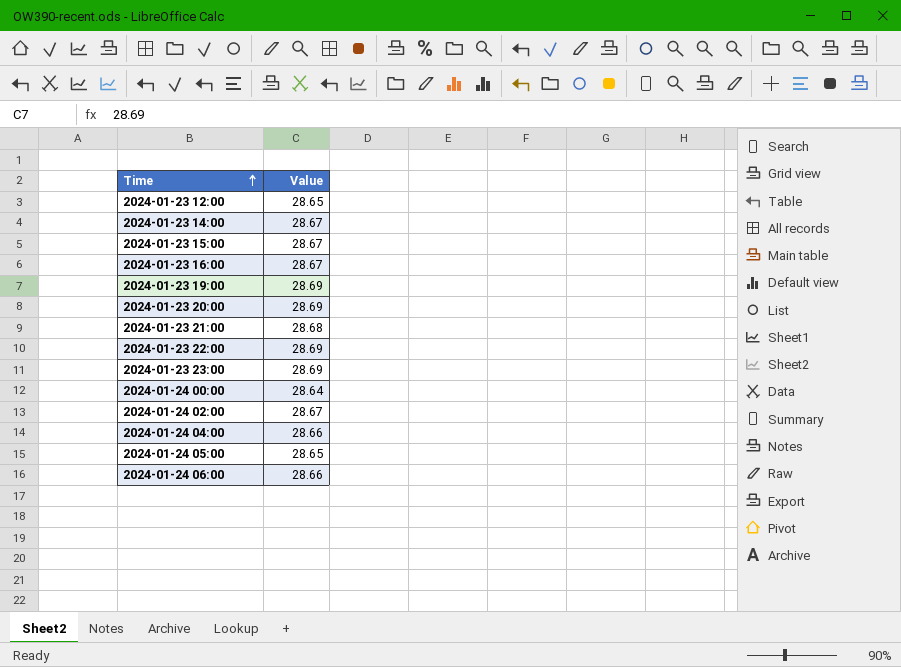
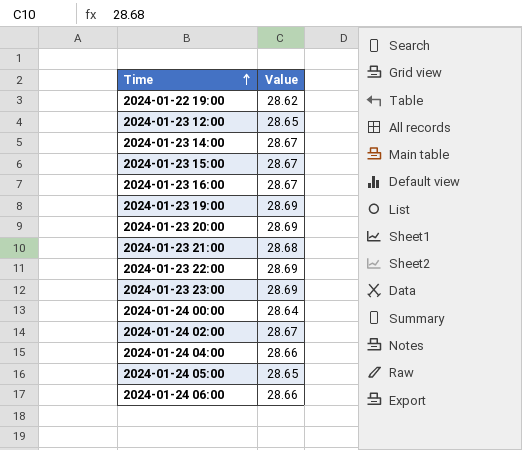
row 2024-01-22 19:00: none -> 28.62

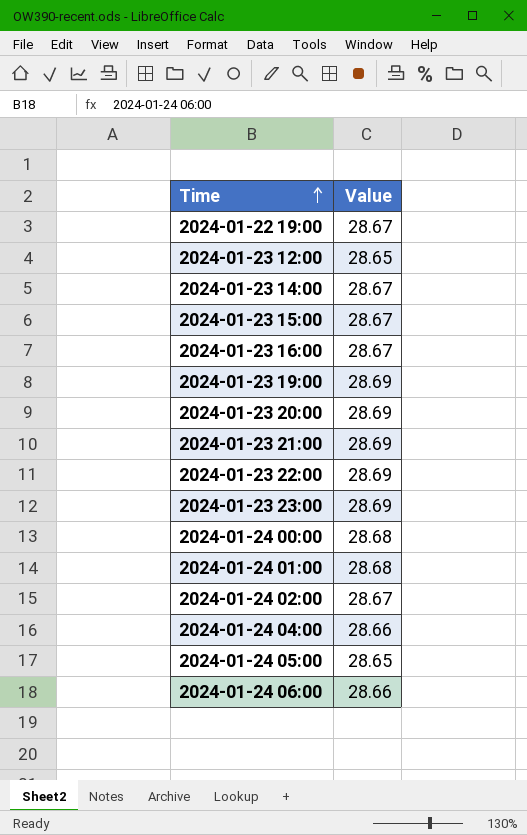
2024-01-22 19:00 | Value: 28.62 -> 28.67
2024-01-23 21:00 | Value: 28.68 -> 28.69
2024-01-24 00:00 | Value: 28.64 -> 28.68
row 2024-01-24 01:00: none -> 28.68

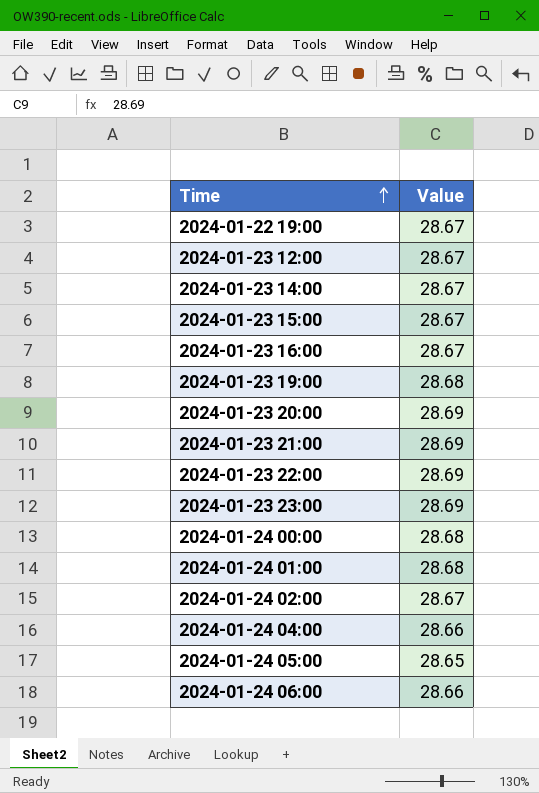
2024-01-23 12:00 | Value: 28.65 -> 28.67
2024-01-23 19:00 | Value: 28.69 -> 28.68

